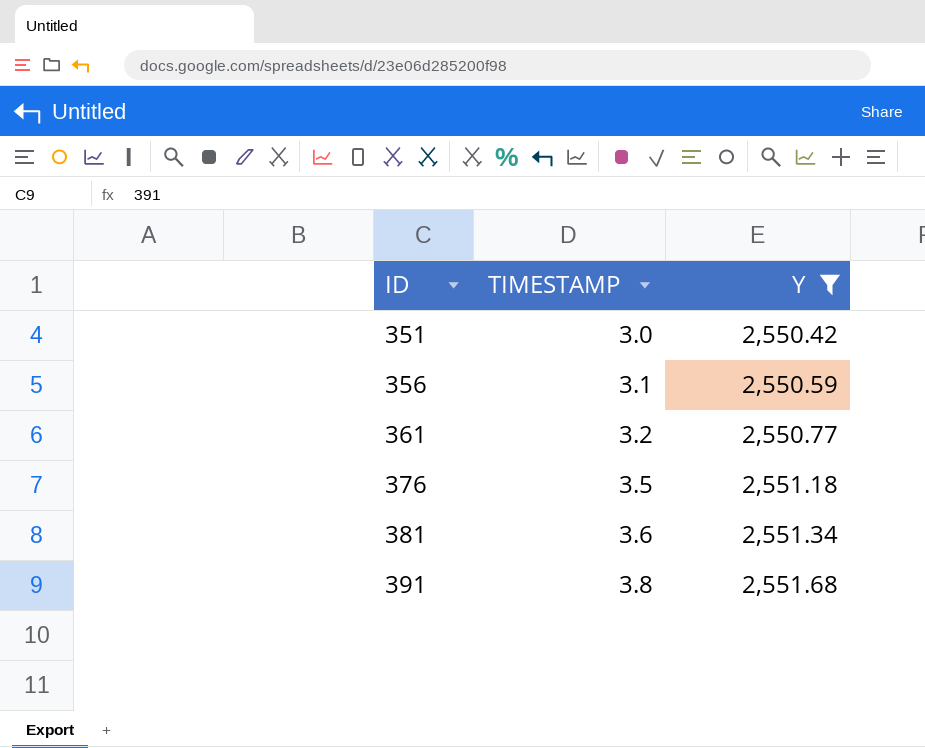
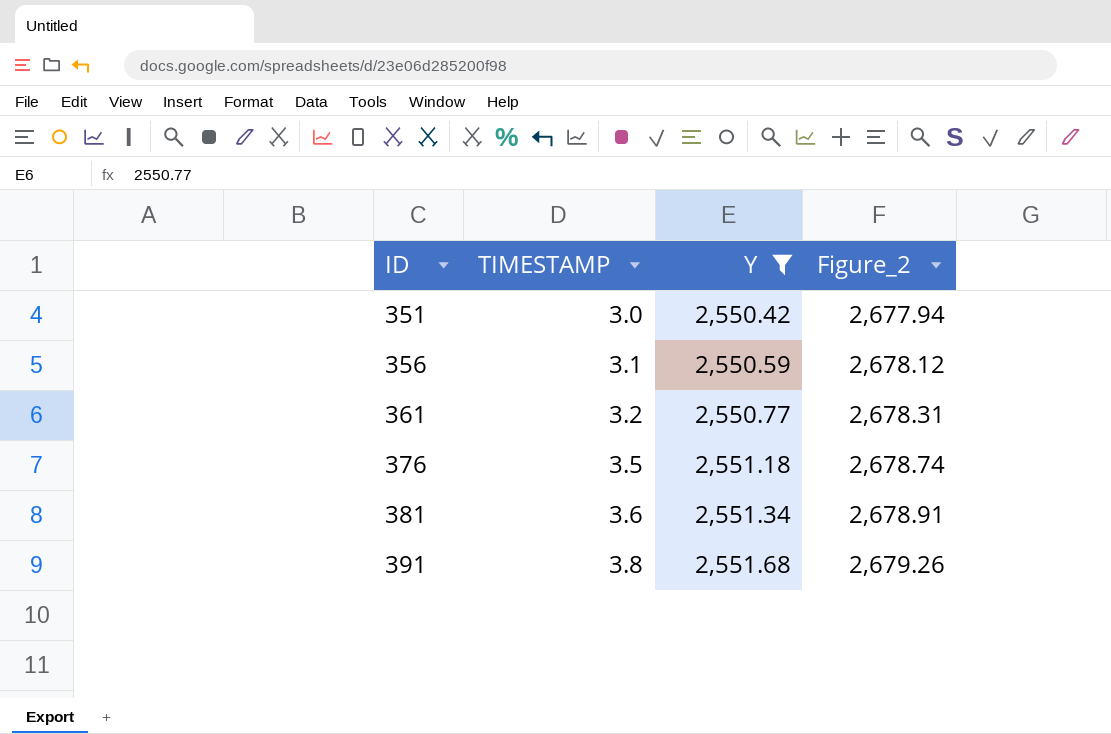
column Figure_2 | formula: none -> [Y] * 1.05

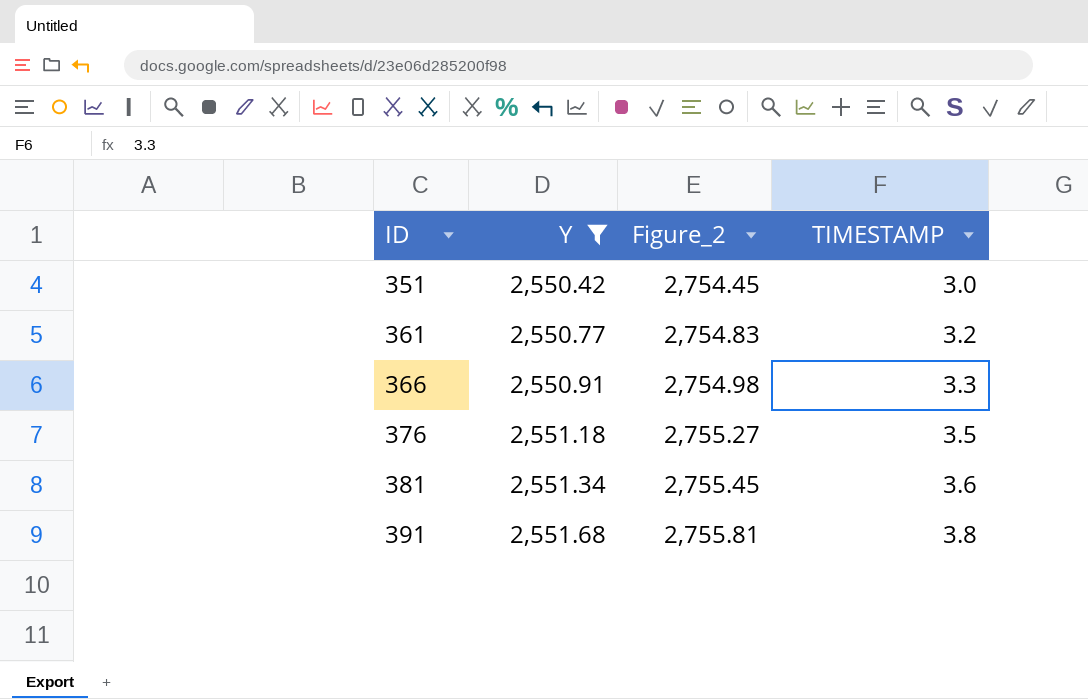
column Figure_2 | formula: [Y] * 1.05 -> [Y] * 1.08
column TIMESTAMP | position: 2 -> 4
row 356: 3.1 | 2,550.59 | 2,678.12 -> none
row 366: none -> 2,550.91 | 2,754.98 | 3.3

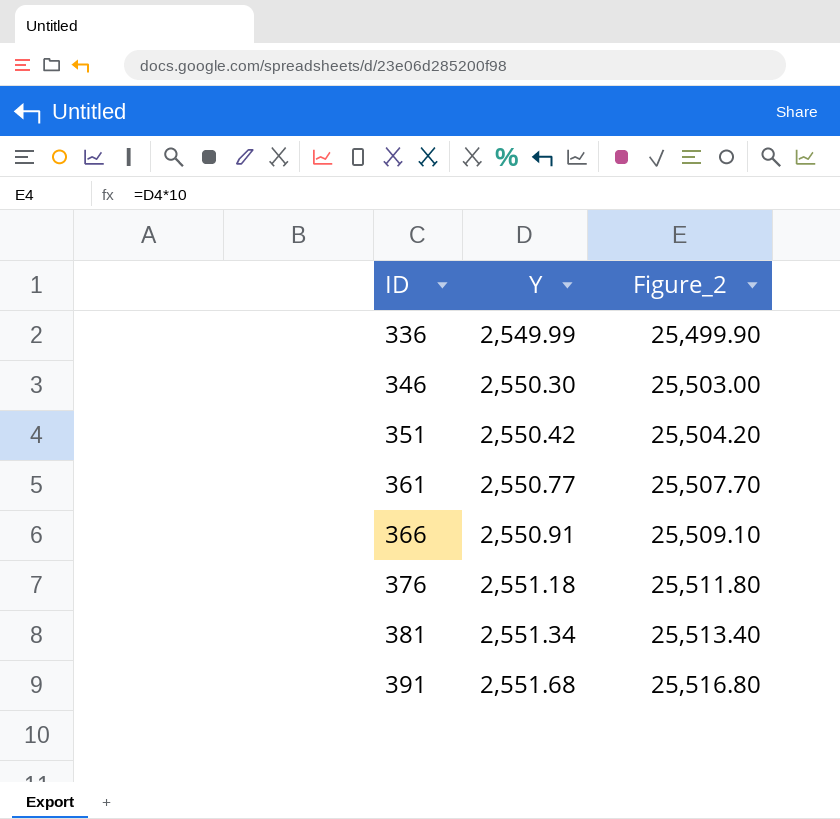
filter: Y >= 2,550.42 -> none
column TIMESTAMP | position: 4 -> none
column Figure_2 | formula: [Y] * 1.08 -> [Y] * 10

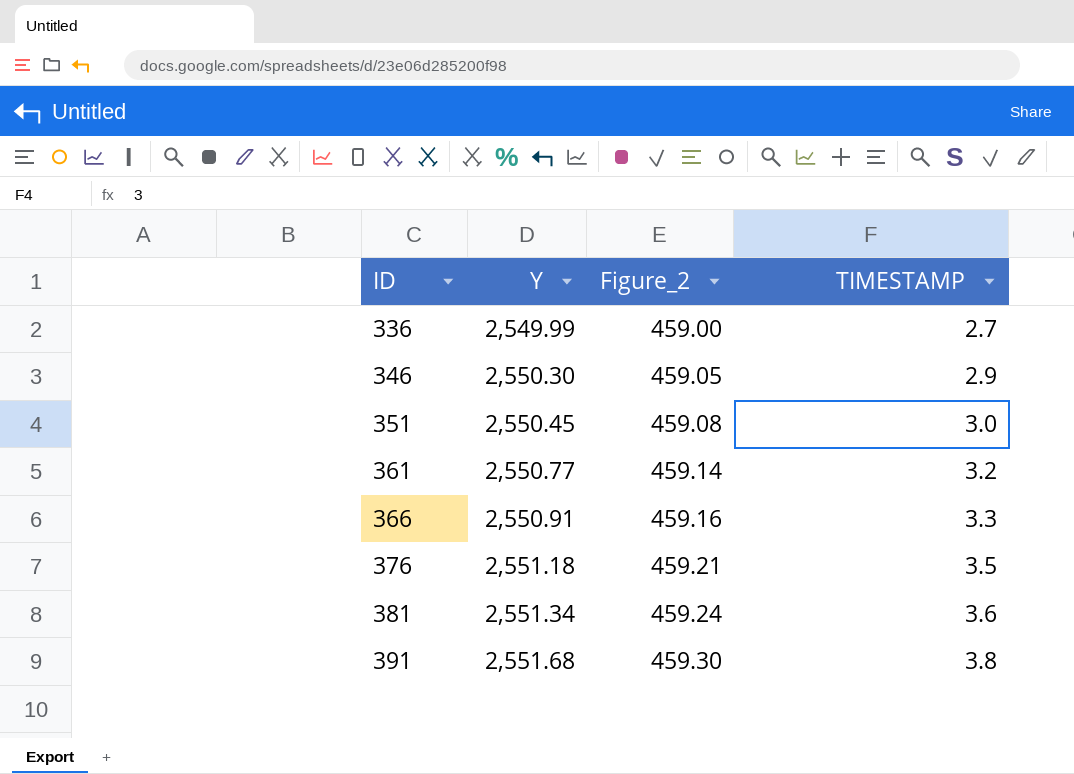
column Figure_2 | formula: [Y] * 10 -> [Y] * 0.18
column TIMESTAMP | position: none -> 4
351 | Y: 2,550.42 -> 2,550.45

